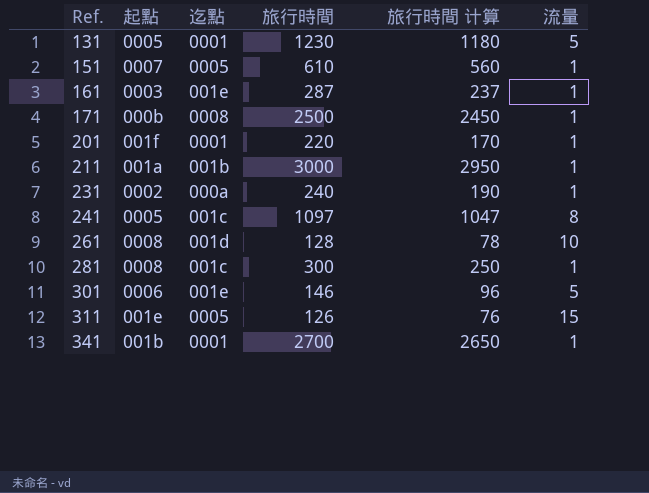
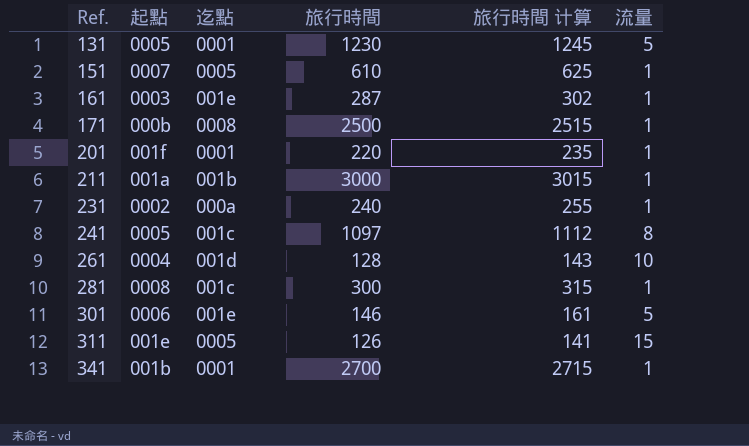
column 旅行時間 计算 | formula: [旅行時間] - 50 -> [旅行時間] + 15
261 | 起點: 0008 -> 0004

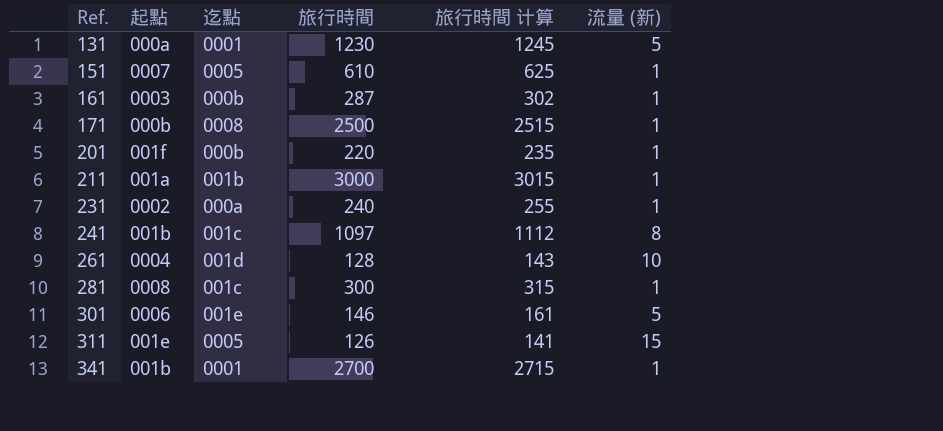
column name: 流量 -> 流量 (新)
131 | 起點: 0005 -> 000a
161 | 迄點: 001e -> 000b
201 | 迄點: 0001 -> 000b
241 | 起點: 0005 -> 001b

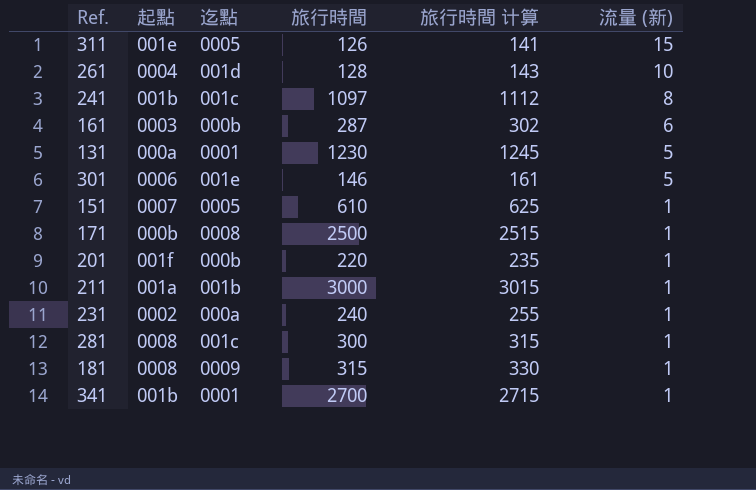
row order: Ref. ascending -> 流量 (新) descending
161 | 流量 (新): 1 -> 6
row 181: none -> 0008 | 0009 | 315 | 330 | 1

